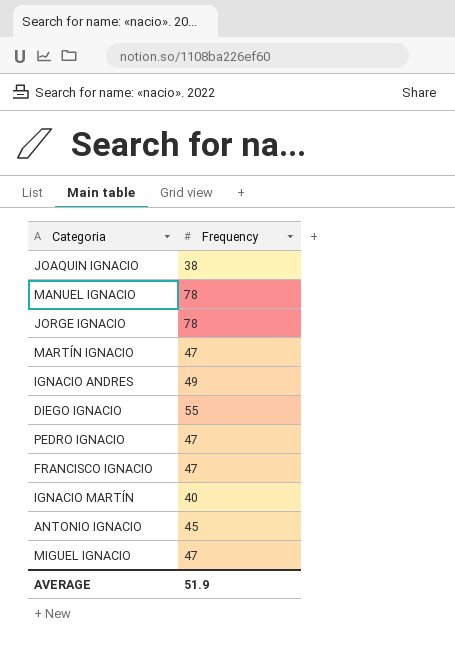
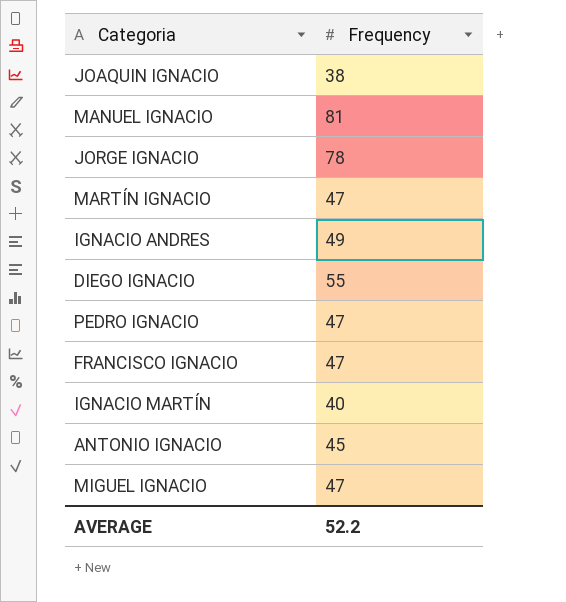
MANUEL IGNACIO | Frequency: 78 -> 81
AVERAGE | Frequency: 51.9 -> 52.2

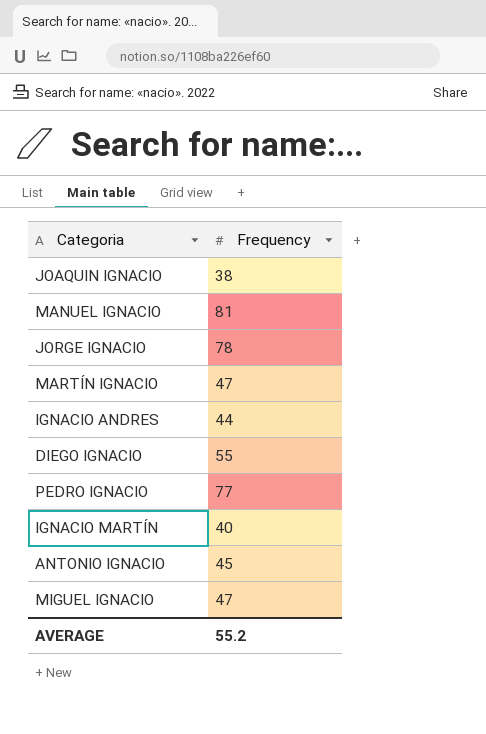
row FRANCISCO IGNACIO: 47 -> none
IGNACIO ANDRES | Frequency: 49 -> 44
PEDRO IGNACIO | Frequency: 47 -> 77
AVERAGE | Frequency: 52.2 -> 55.2

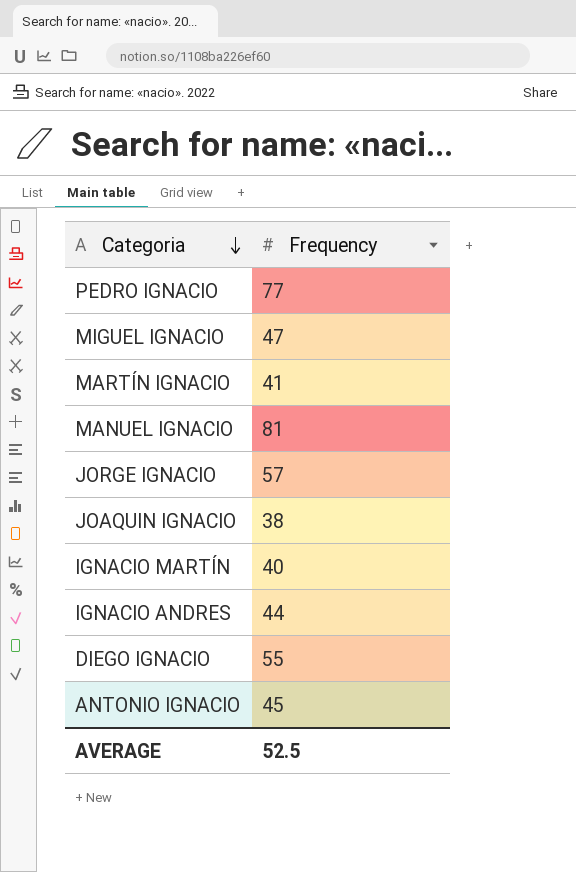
row order: none -> Categoria descending
MARTÍN IGNACIO | Frequency: 47 -> 41
JORGE IGNACIO | Frequency: 78 -> 57
AVERAGE | Frequency: 55.2 -> 52.5

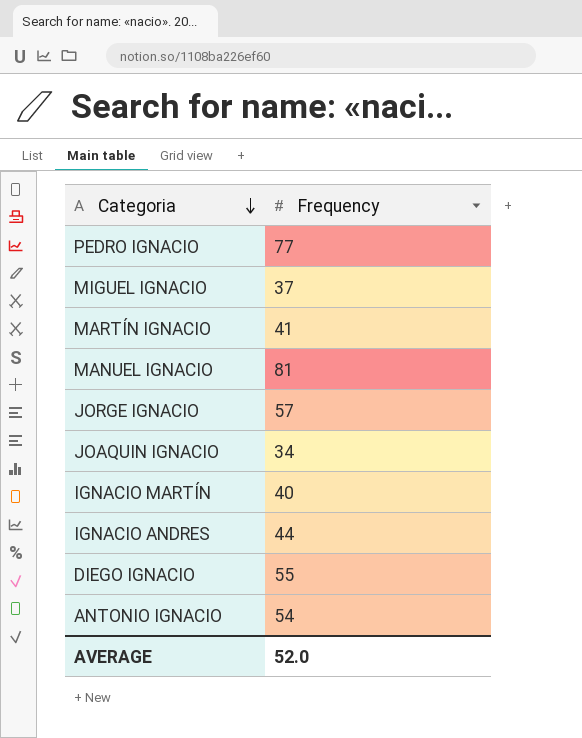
MIGUEL IGNACIO | Frequency: 47 -> 37
JOAQUIN IGNACIO | Frequency: 38 -> 34
ANTONIO IGNACIO | Frequency: 45 -> 54
AVERAGE | Frequency: 52.5 -> 52.0

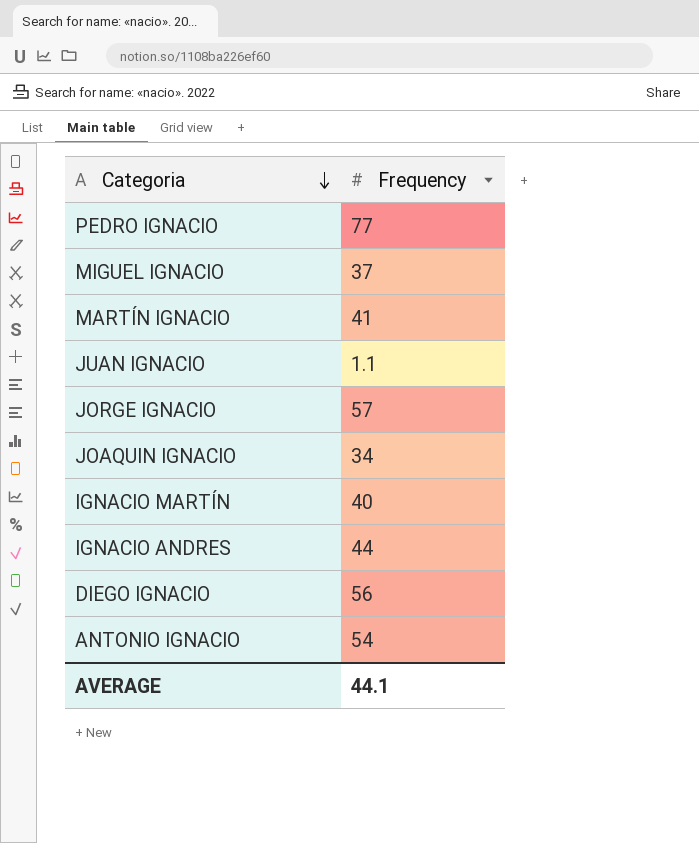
row MANUEL IGNACIO: 81 -> none
row JUAN IGNACIO: none -> 1.1
DIEGO IGNACIO | Frequency: 55 -> 56
AVERAGE | Frequency: 52.0 -> 44.1

